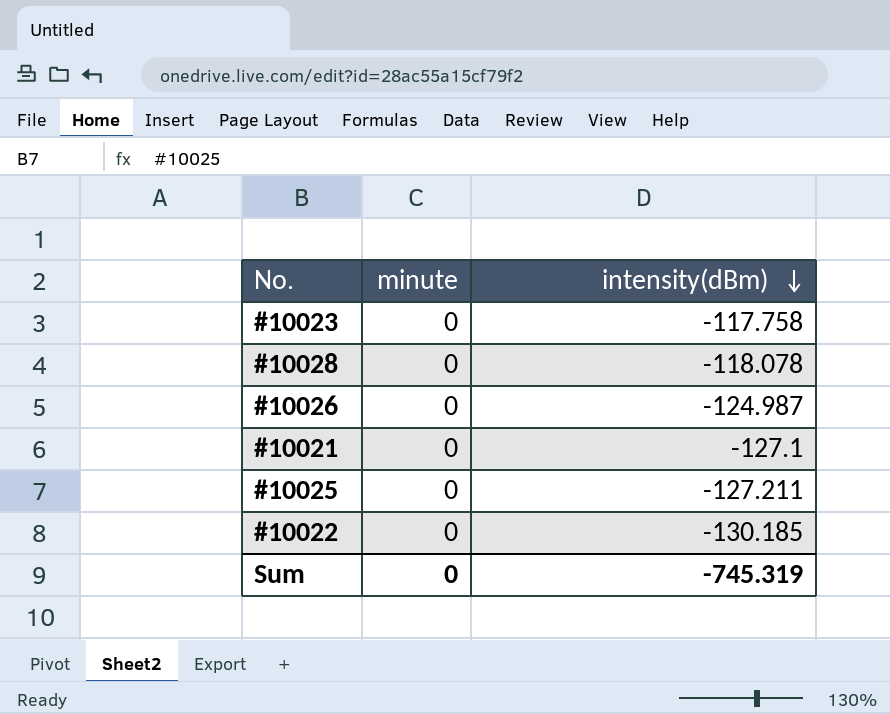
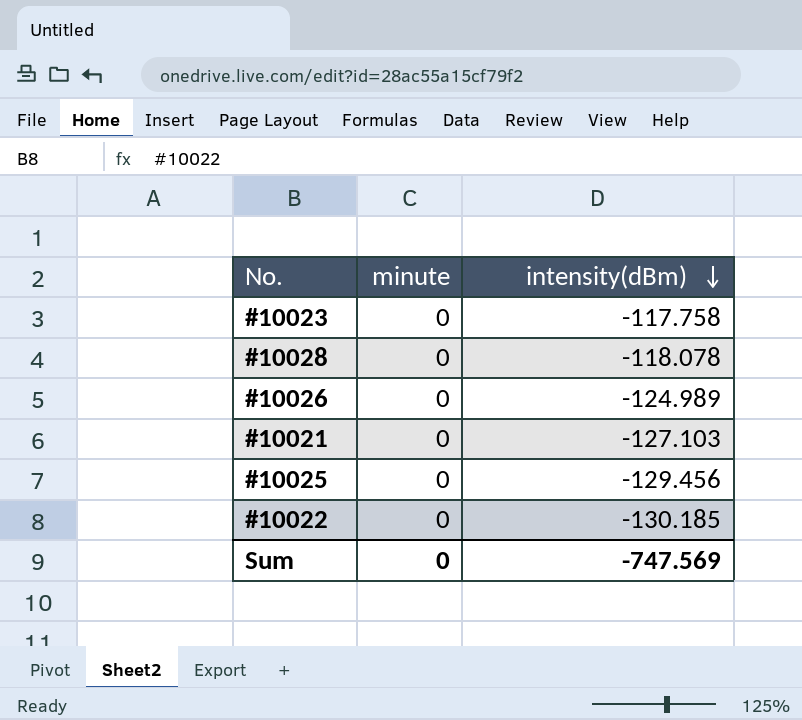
#10026 | intensity(dBm): -124.987 -> -124.989
#10021 | intensity(dBm): -127.1 -> -127.103
#10025 | intensity(dBm): -127.211 -> -129.456
Sum | intensity(dBm): -745.319 -> -747.569

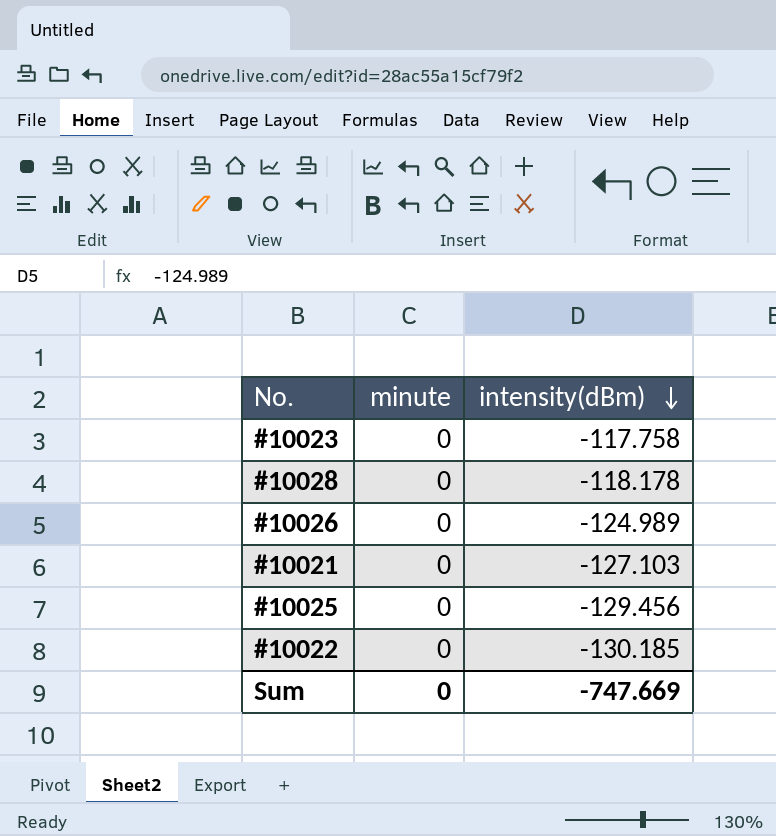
#10028 | intensity(dBm): -118.078 -> -118.178
Sum | intensity(dBm): -747.569 -> -747.669

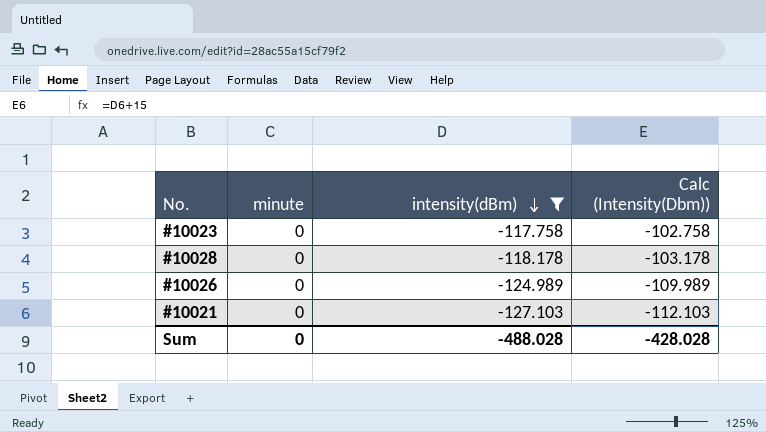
filter: none -> intensity(dBm) >= -127.103
column Calc (Intensity(Dbm)) | formula: none -> [intensity(dBm)] + 15
Sum | intensity(dBm): -747.669 -> -488.028

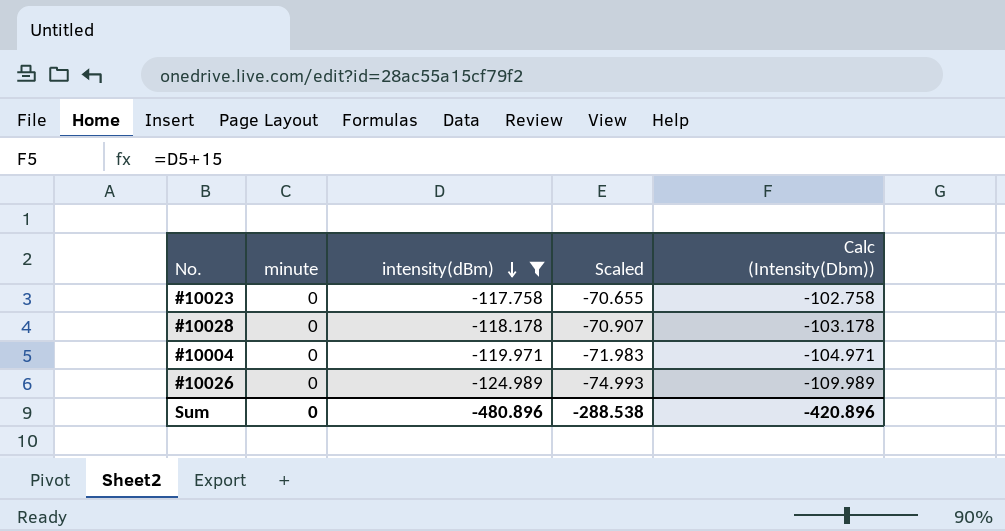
column Scaled | formula: none -> [intensity(dBm)] * 0.6
row #10021: 0 | -127.103 | -112.103 -> none
row #10004: none -> 0 | -119.971 | -71.983 | -104.971
Sum | intensity(dBm): -488.028 -> -480.896
Sum | Calc (Intensity(Dbm)): -428.028 -> -420.896

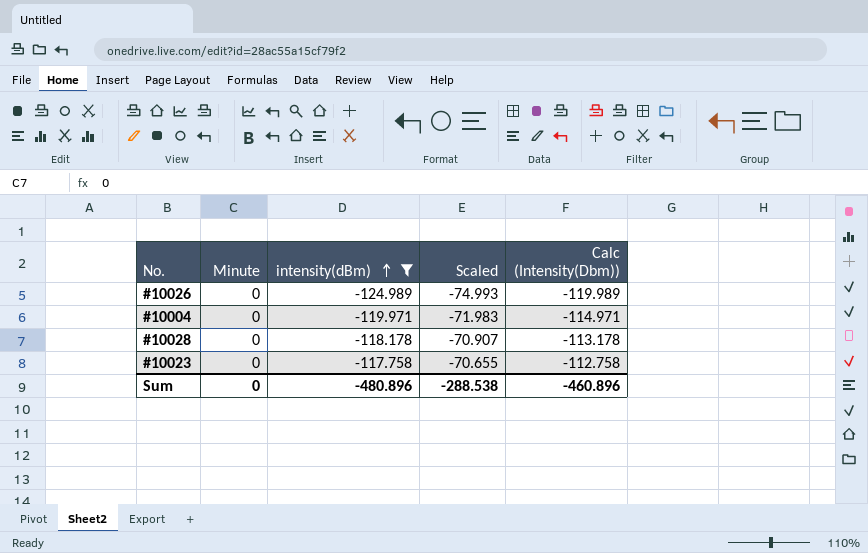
row order: intensity(dBm) descending -> intensity(dBm) ascending
column name: minute -> Minute
column Calc (Intensity(Dbm)) | formula: [intensity(dBm)] + 15 -> [intensity(dBm)] + 5
Sum | Calc (Intensity(Dbm)): -420.896 -> -460.896

